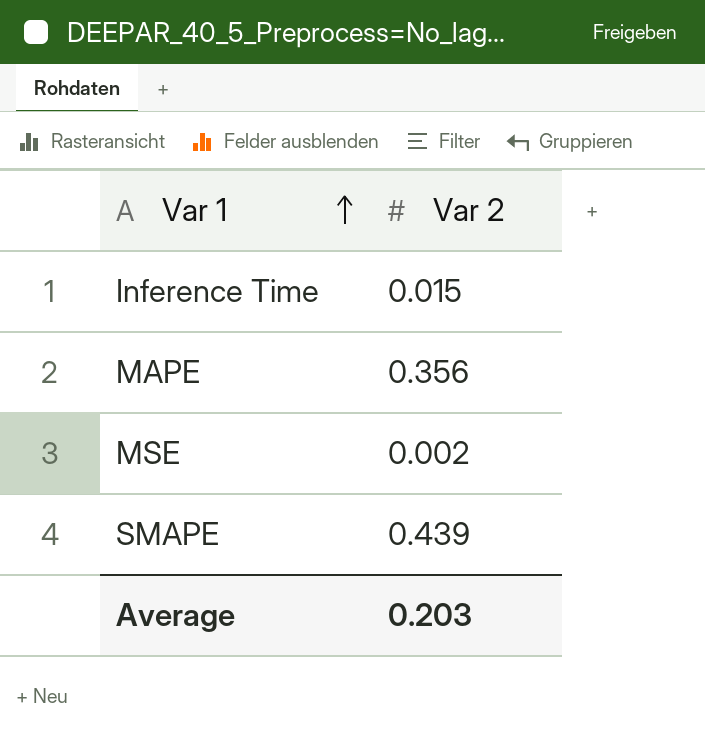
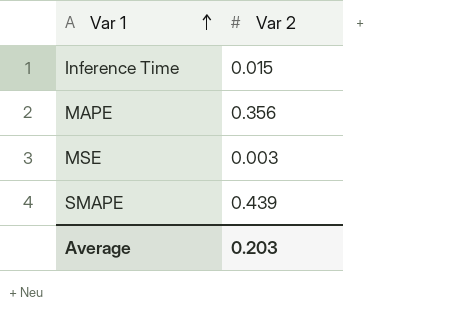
MSE | Var 2: 0.002 -> 0.003

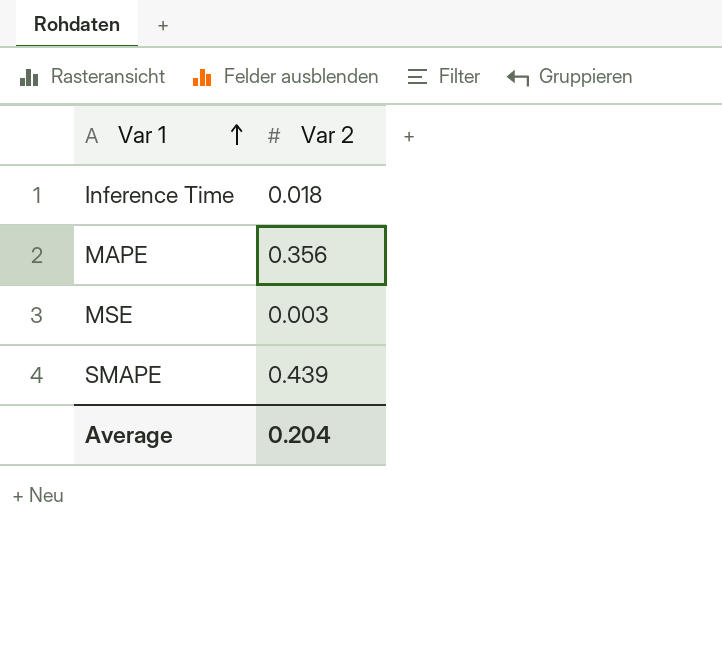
Inference Time | Var 2: 0.015 -> 0.018
Average | Var 2: 0.203 -> 0.204

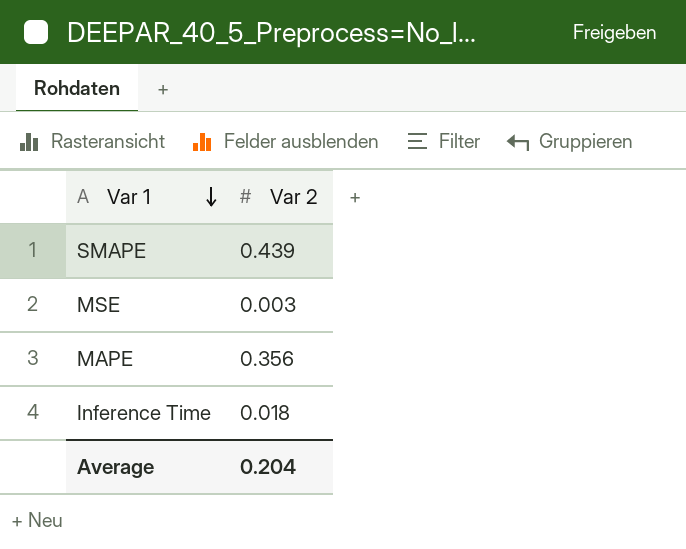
row order: Var 1 ascending -> Var 1 descending

